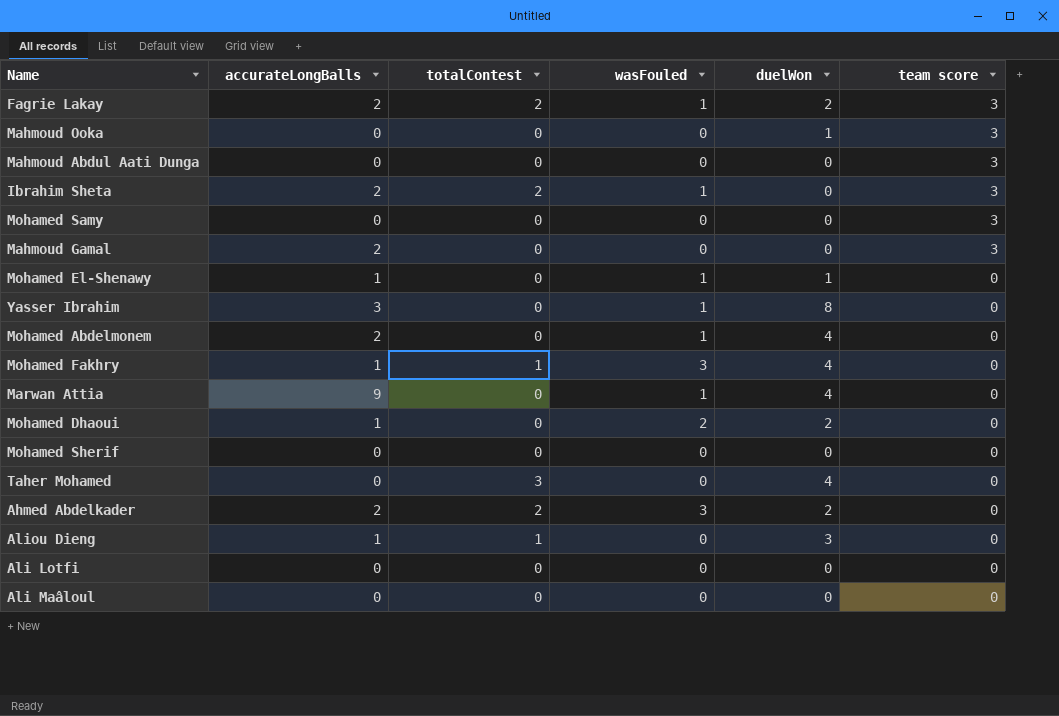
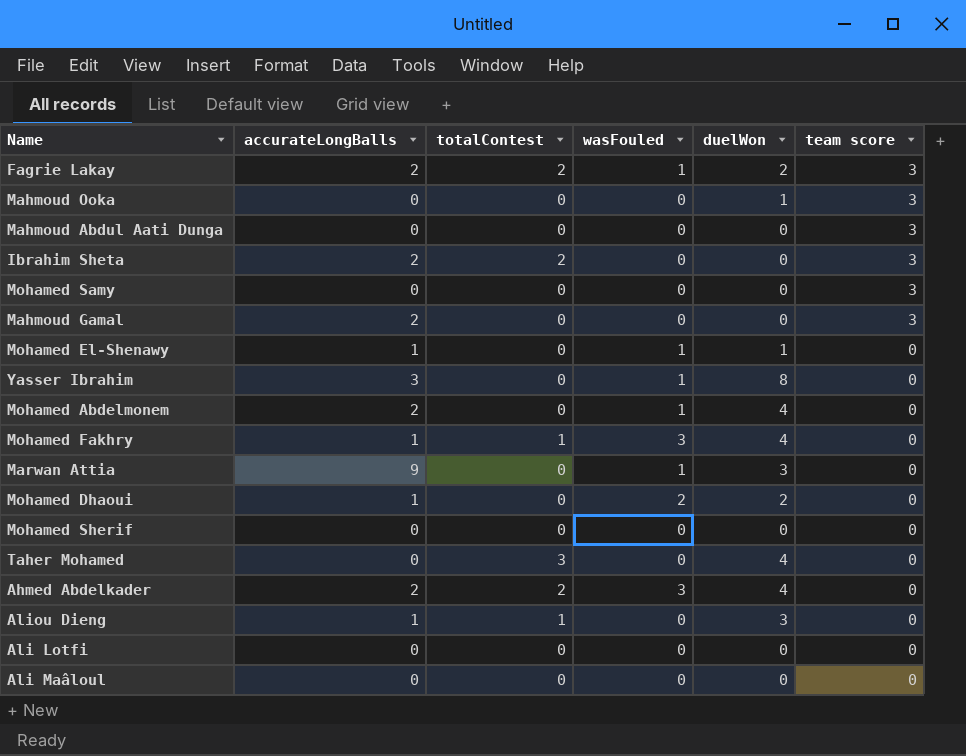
Ibrahim Sheta | wasFouled: 1 -> 0
Marwan Attia | duelWon: 4 -> 3
Ahmed Abdelkader | duelWon: 2 -> 4

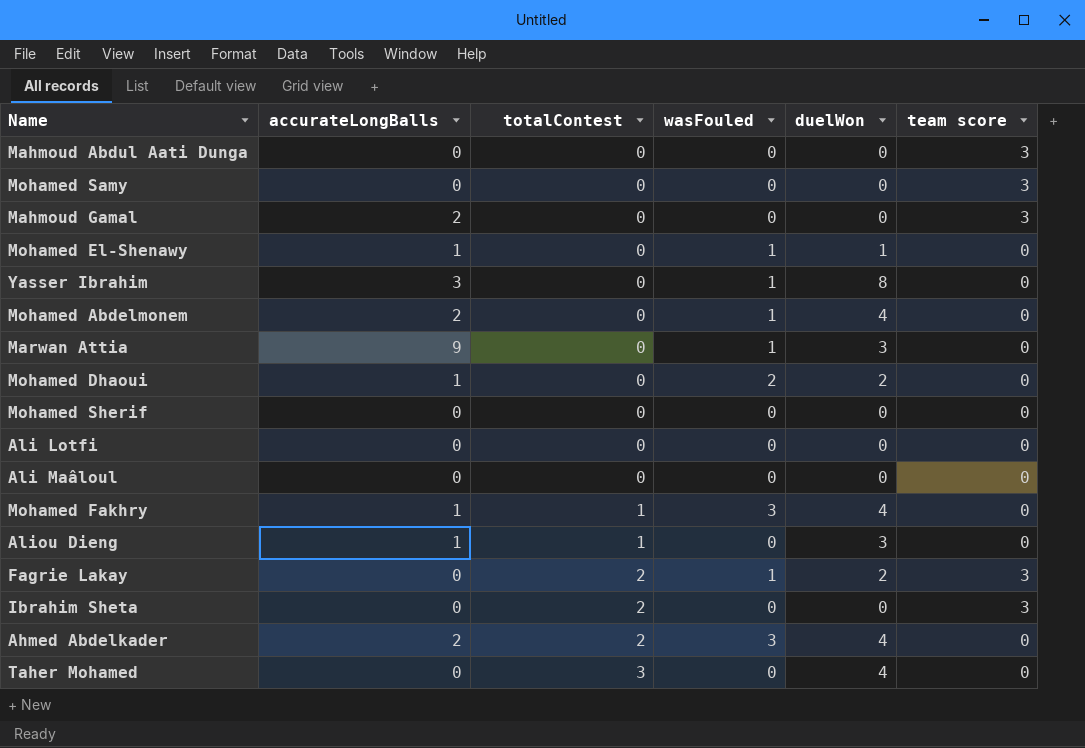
row order: team score descending -> totalContest ascending
row Mahmoud Ooka: 0 | 0 | 0 | 1 | 3 -> none
Fagrie Lakay | accurateLongBalls: 2 -> 0
Ibrahim Sheta | accurateLongBalls: 2 -> 0

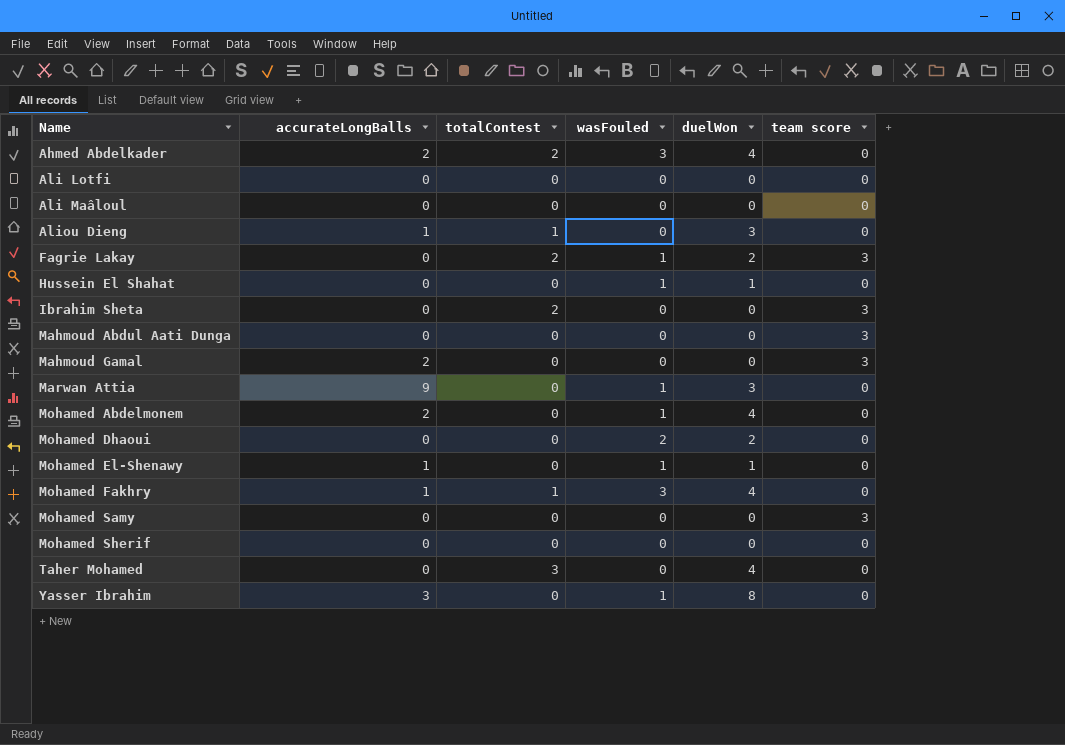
row order: totalContest ascending -> Name ascending
row Hussein El Shahat: none -> 0 | 0 | 1 | 1 | 0
Mohamed Dhaoui | accurateLongBalls: 1 -> 0

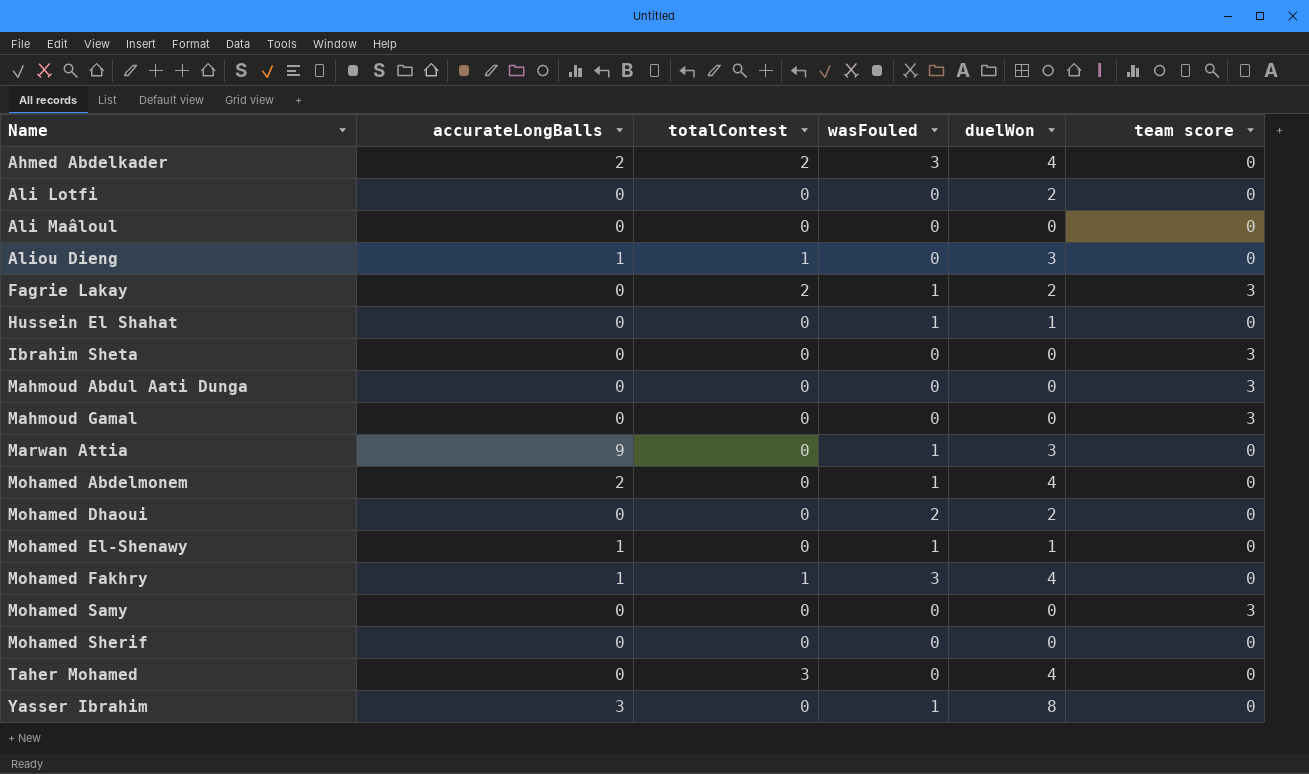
Ali Lotfi | duelWon: 0 -> 2
Ibrahim Sheta | totalContest: 2 -> 0
Mahmoud Gamal | accurateLongBalls: 2 -> 0

